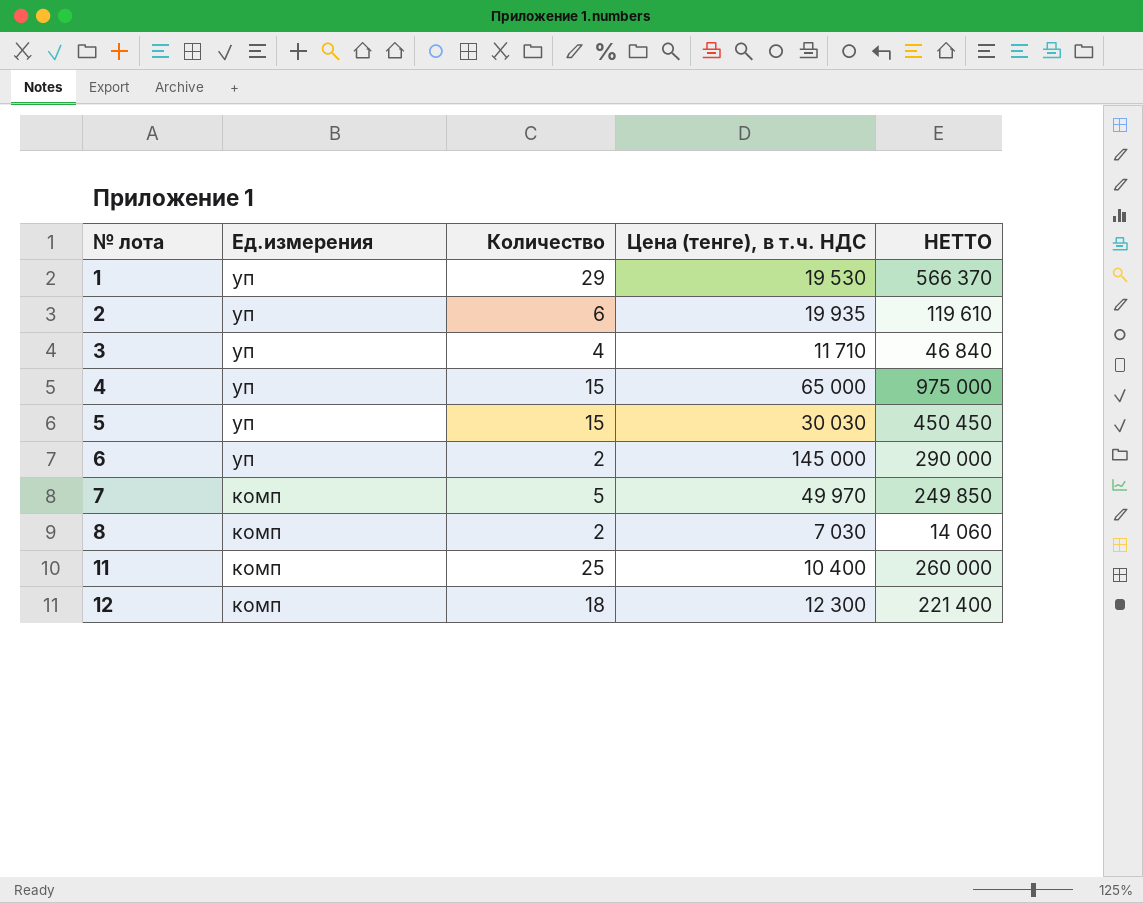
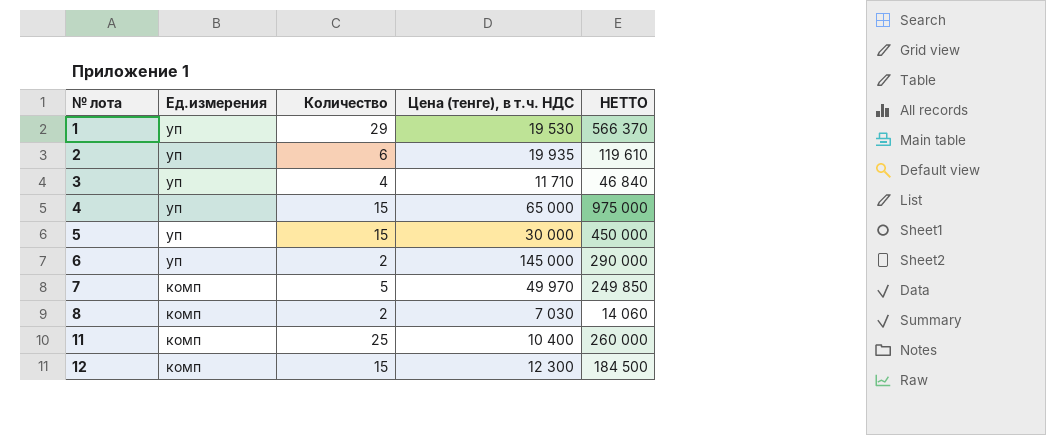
5 | Цена (тенге), в т.ч. НДС: 30 030 -> 30 000
5 | НЕТТО: 450 450 -> 450 000
12 | Количество: 18 -> 15
12 | НЕТТО: 221 400 -> 184 500

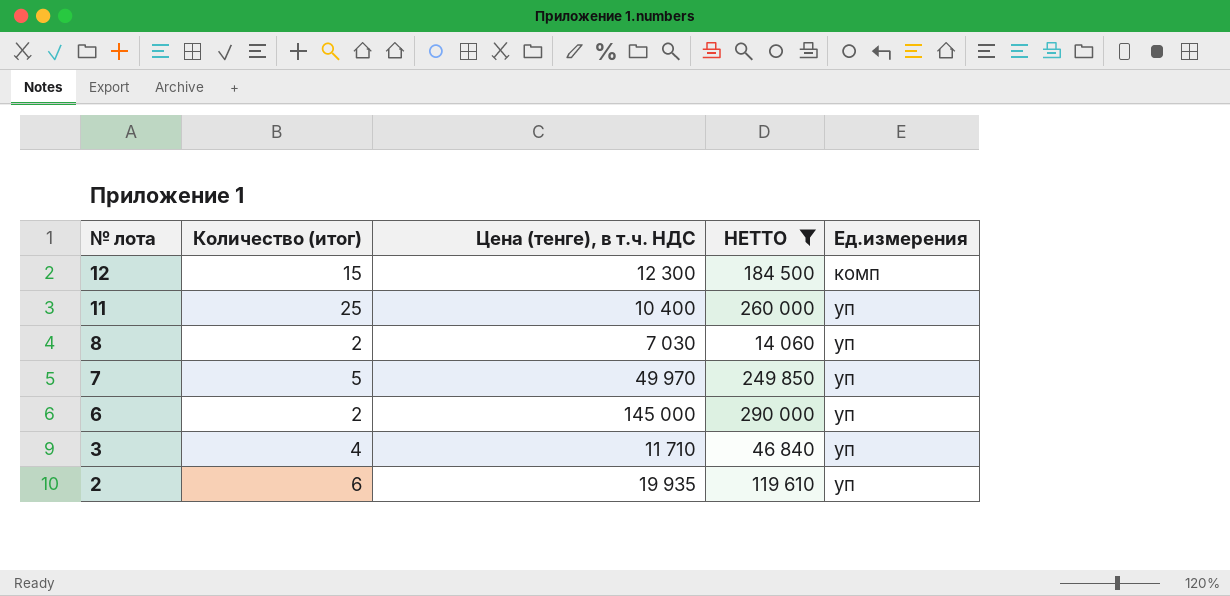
filter: none -> НЕТТО <= 290 000
row order: № лота ascending -> № лота descending
column name: Количество -> Количество (итог)
column Ед.измерения | position: 2 -> 5
11 | Ед.измерения: комп -> уп
8 | Ед.измерения: комп -> уп
7 | Ед.измерения: комп -> уп

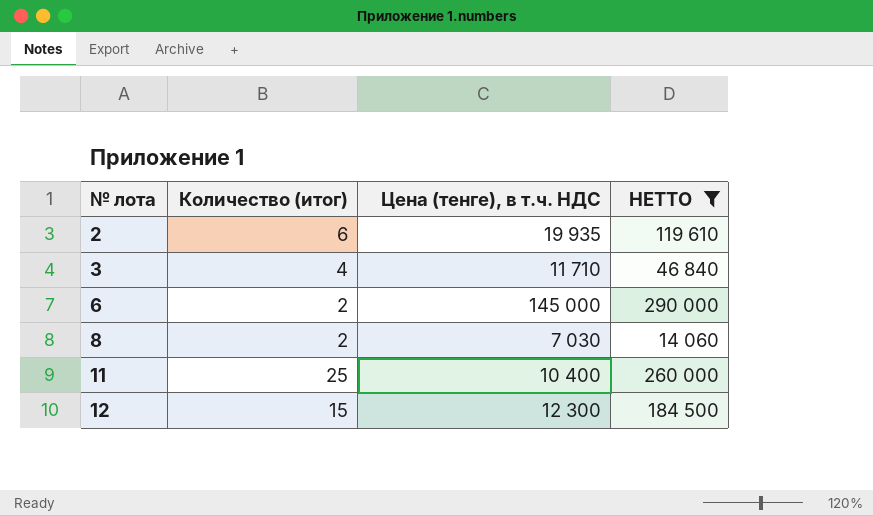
row order: № лота descending -> № лота ascending
column Ед.измерения | position: 5 -> none
row 7: 5 | 49 970 | 249 850 | уп -> none

